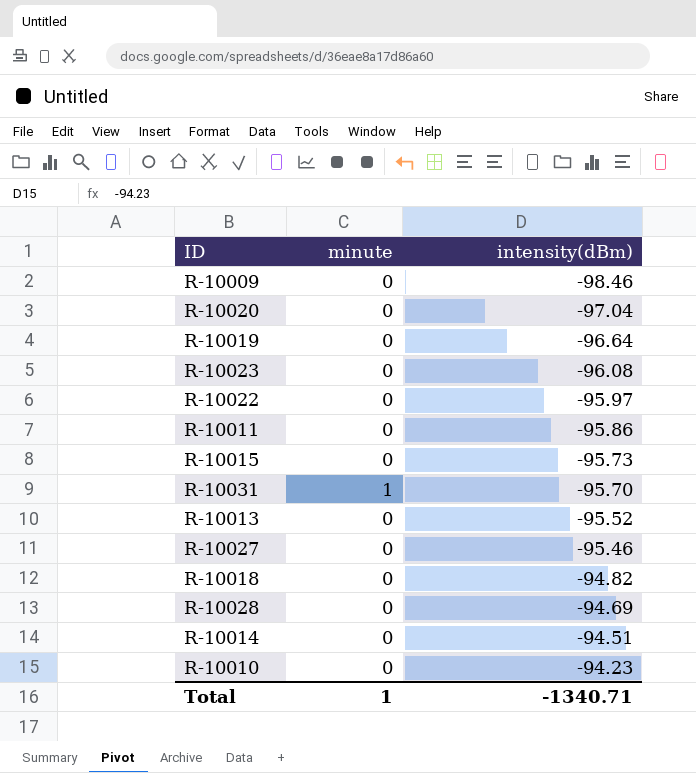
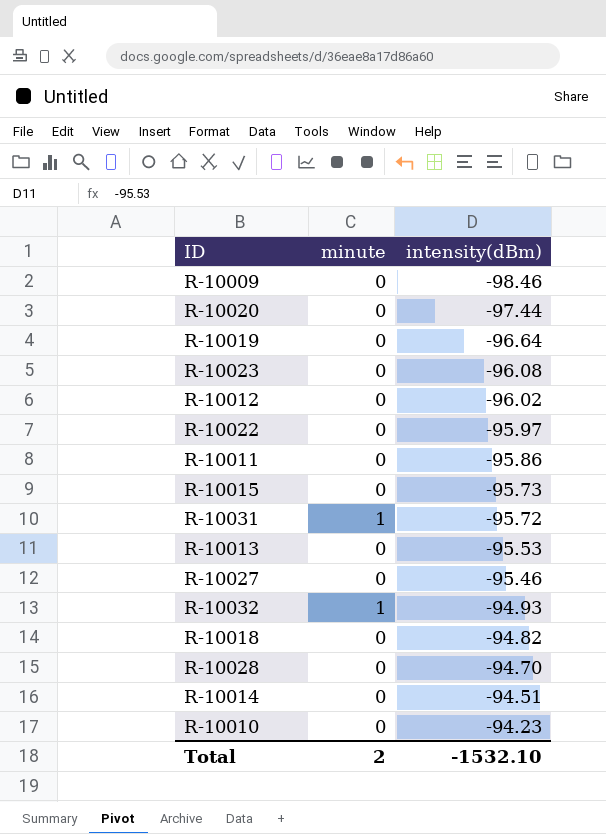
R-10020 | intensity(dBm): -97.04 -> -97.44
row R-10012: none -> 0 | -96.02
R-10031 | intensity(dBm): -95.70 -> -95.72
R-10013 | intensity(dBm): -95.52 -> -95.53
row R-10032: none -> 1 | -94.93
R-10028 | intensity(dBm): -94.69 -> -94.70
Total | minute: 1 -> 2
Total | intensity(dBm): -1340.71 -> -1532.10

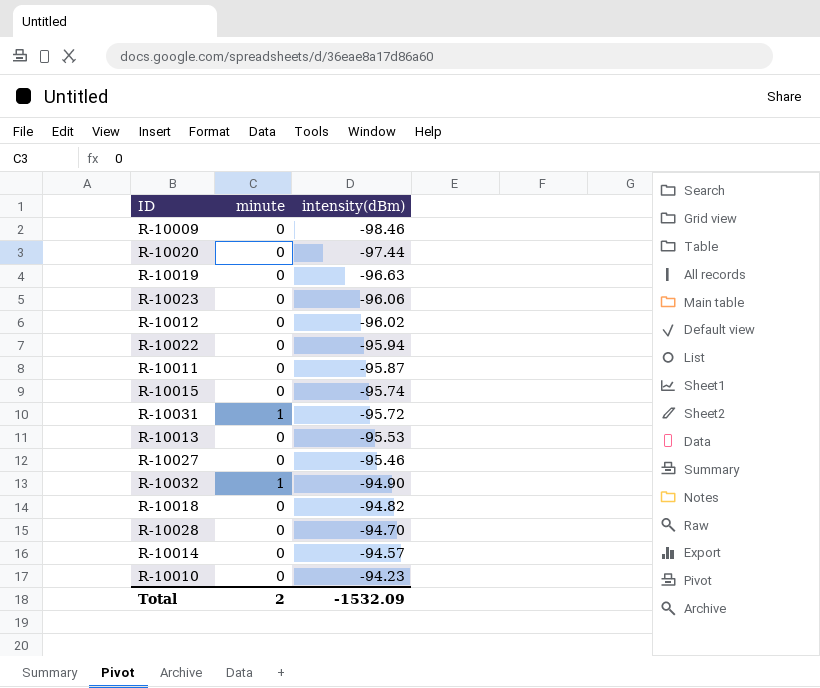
R-10019 | intensity(dBm): -96.64 -> -96.63
R-10023 | intensity(dBm): -96.08 -> -96.06
R-10022 | intensity(dBm): -95.97 -> -95.94
R-10011 | intensity(dBm): -95.86 -> -95.87
R-10015 | intensity(dBm): -95.73 -> -95.74
R-10032 | intensity(dBm): -94.93 -> -94.90
R-10014 | intensity(dBm): -94.51 -> -94.57
Total | intensity(dBm): -1532.10 -> -1532.09

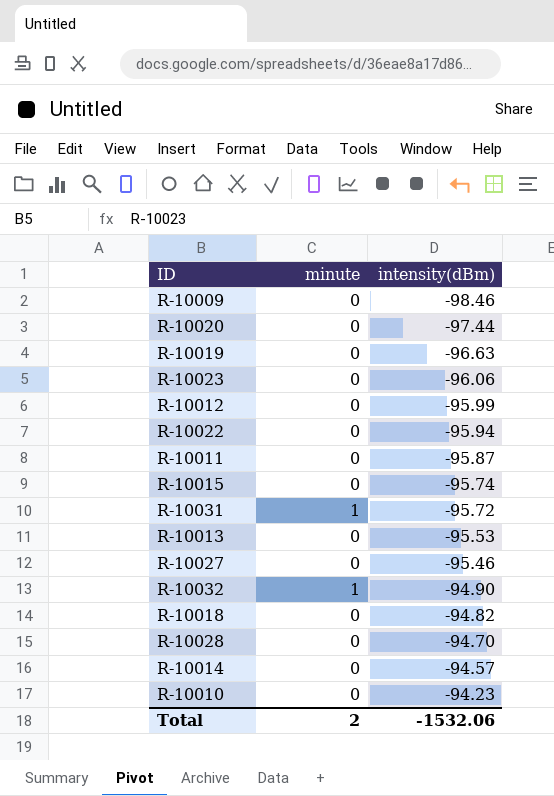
R-10012 | intensity(dBm): -96.02 -> -95.99
Total | intensity(dBm): -1532.09 -> -1532.06

